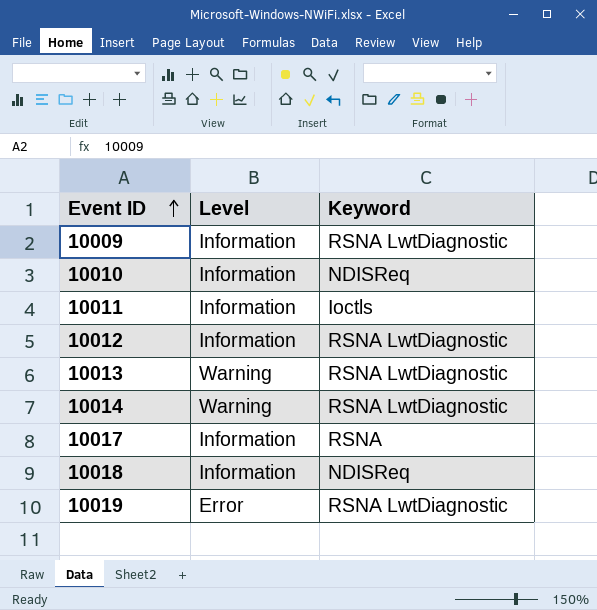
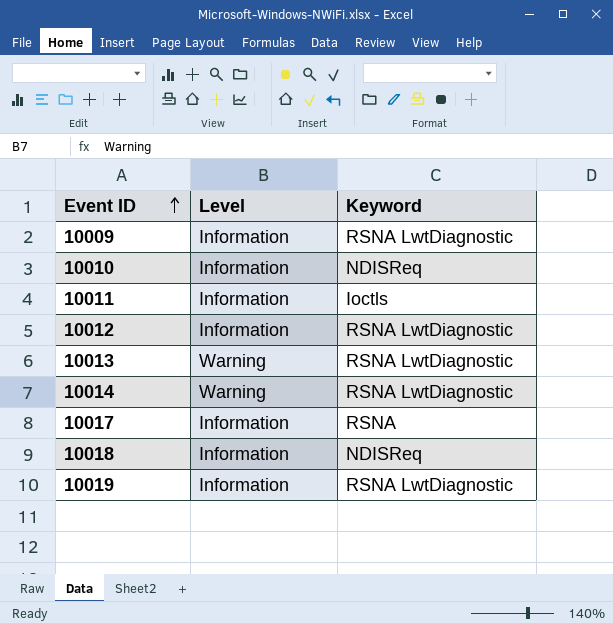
10019 | Level: Error -> Information

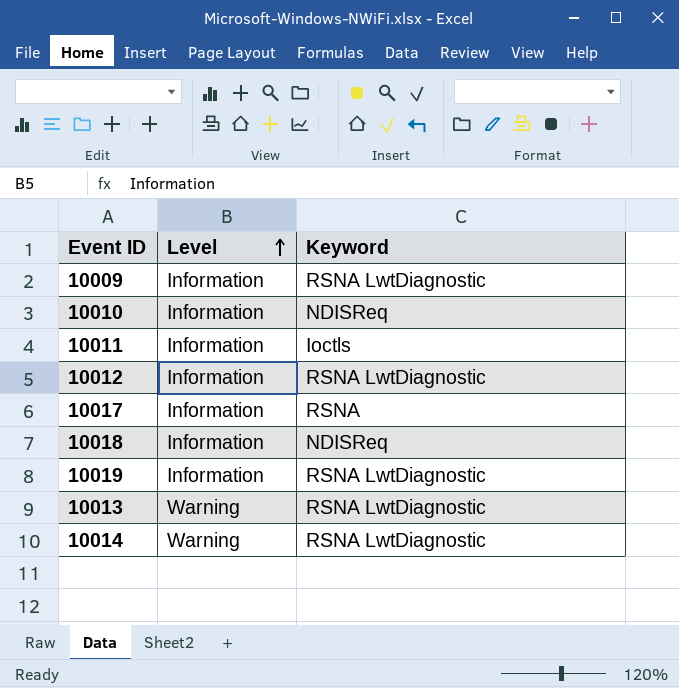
row order: Event ID ascending -> Level ascending

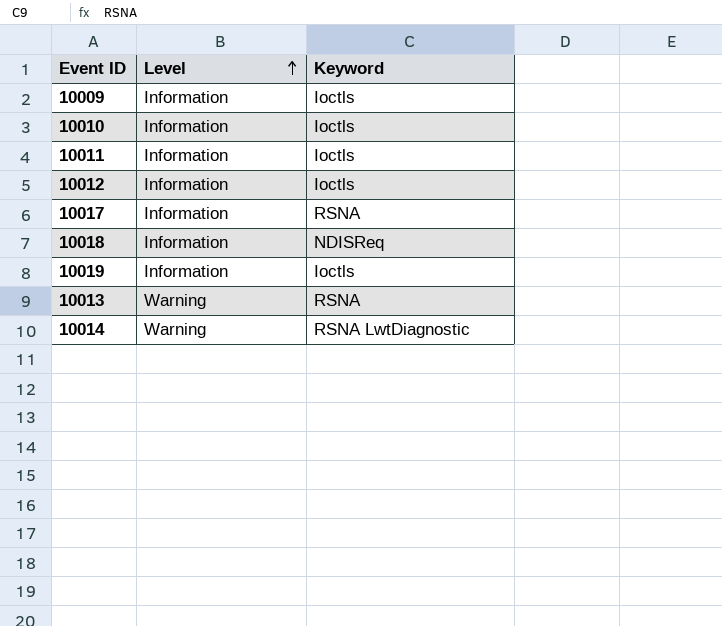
10009 | Keyword: RSNA LwtDiagnostic -> Ioctls
10010 | Keyword: NDISReq -> Ioctls
10012 | Keyword: RSNA LwtDiagnostic -> Ioctls
10019 | Keyword: RSNA LwtDiagnostic -> Ioctls
10013 | Keyword: RSNA LwtDiagnostic -> RSNA

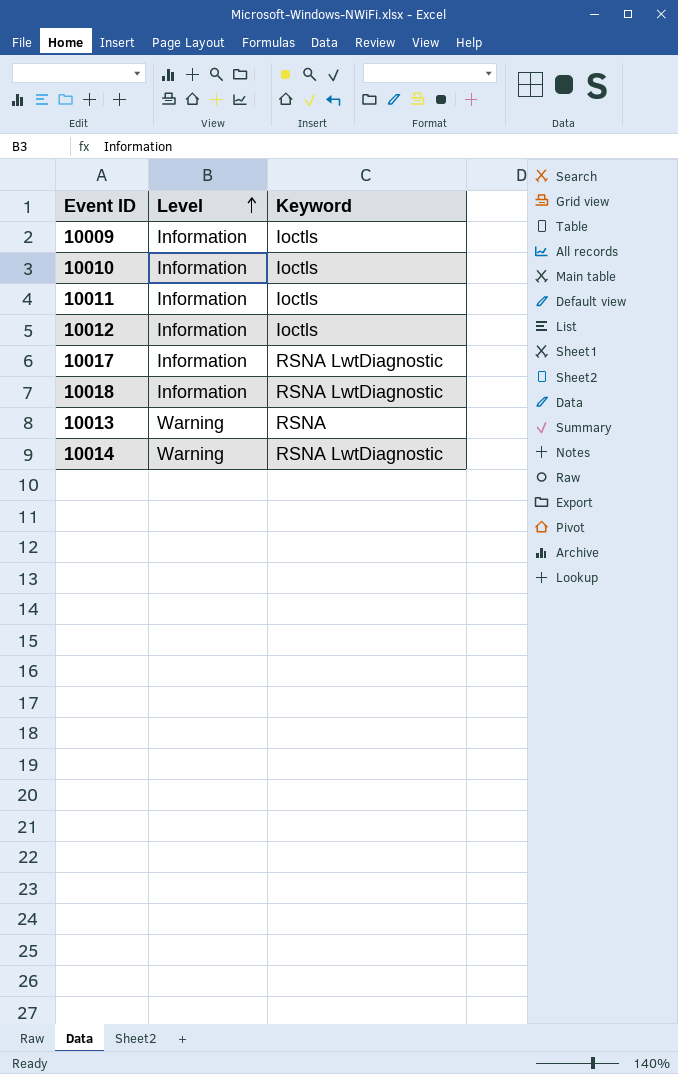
row 10019: Information | Ioctls -> none
10017 | Keyword: RSNA -> RSNA LwtDiagnostic
10018 | Keyword: NDISReq -> RSNA LwtDiagnostic

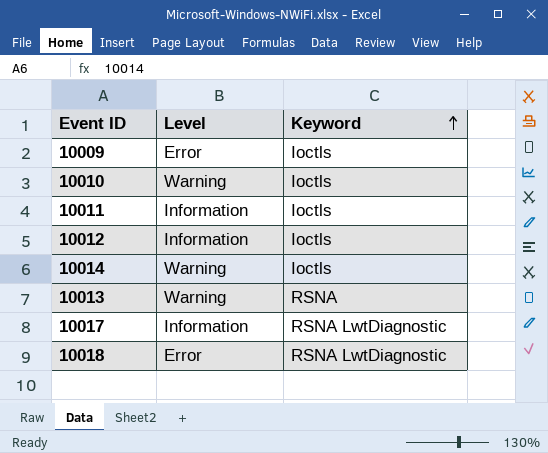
row order: Level ascending -> Keyword ascending
10009 | Level: Information -> Error
10010 | Level: Information -> Warning
10014 | Keyword: RSNA LwtDiagnostic -> Ioctls
10018 | Level: Information -> Error

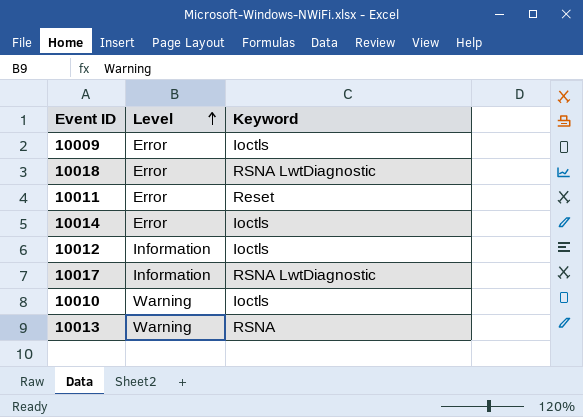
row order: Keyword ascending -> Level ascending
10011 | Level: Information -> Error
10011 | Keyword: Ioctls -> Reset
10014 | Level: Warning -> Error

